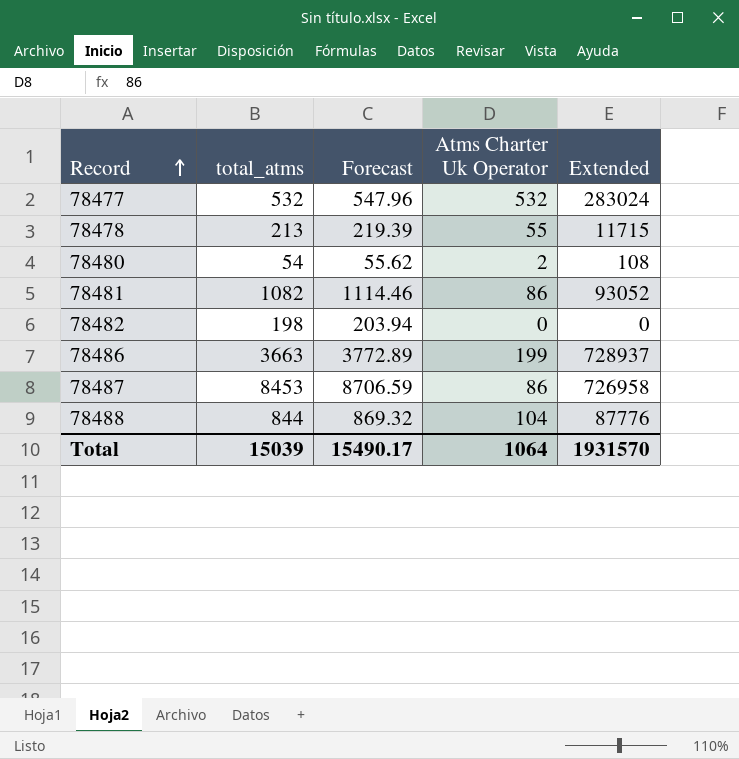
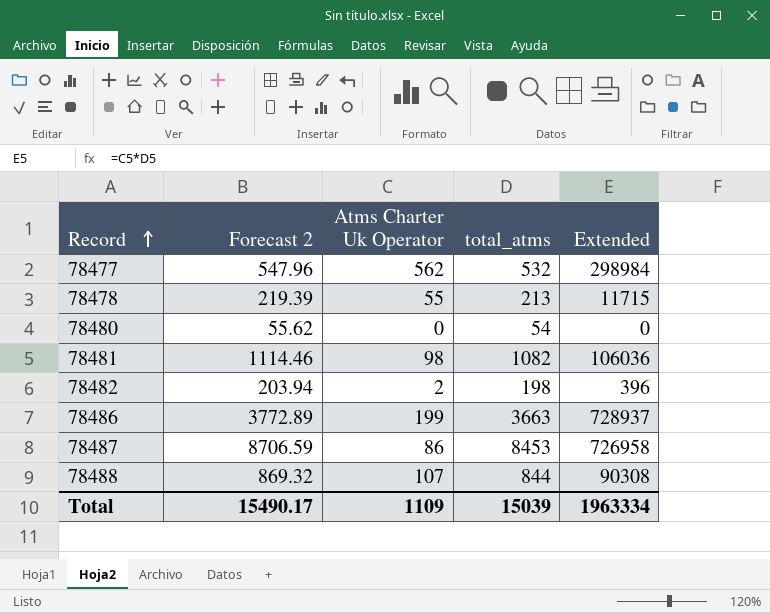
column name: Forecast -> Forecast 2
column total_atms | position: 2 -> 4
78477 | Atms Charter Uk Operator: 532 -> 562
78477 | Extended: 283024 -> 298984
78480 | Atms Charter Uk Operator: 2 -> 0
78480 | Extended: 108 -> 0
78481 | Atms Charter Uk Operator: 86 -> 98
78481 | Extended: 93052 -> 106036
78482 | Atms Charter Uk Operator: 0 -> 2
78482 | Extended: 0 -> 396
78488 | Atms Charter Uk Operator: 104 -> 107
78488 | Extended: 87776 -> 90308
Total | Atms Charter Uk Operator: 1064 -> 1109
Total | Extended: 1931570 -> 1963334

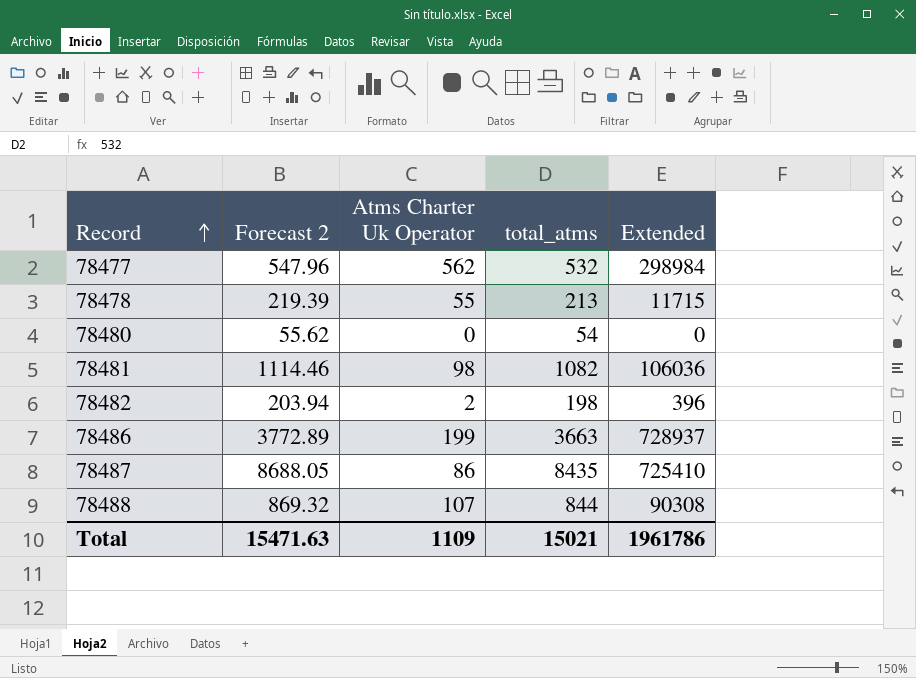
78487 | Forecast 2: 8706.59 -> 8688.05
78487 | total_atms: 8453 -> 8435
78487 | Extended: 726958 -> 725410
Total | Forecast 2: 15490.17 -> 15471.63
Total | total_atms: 15039 -> 15021
Total | Extended: 1963334 -> 1961786

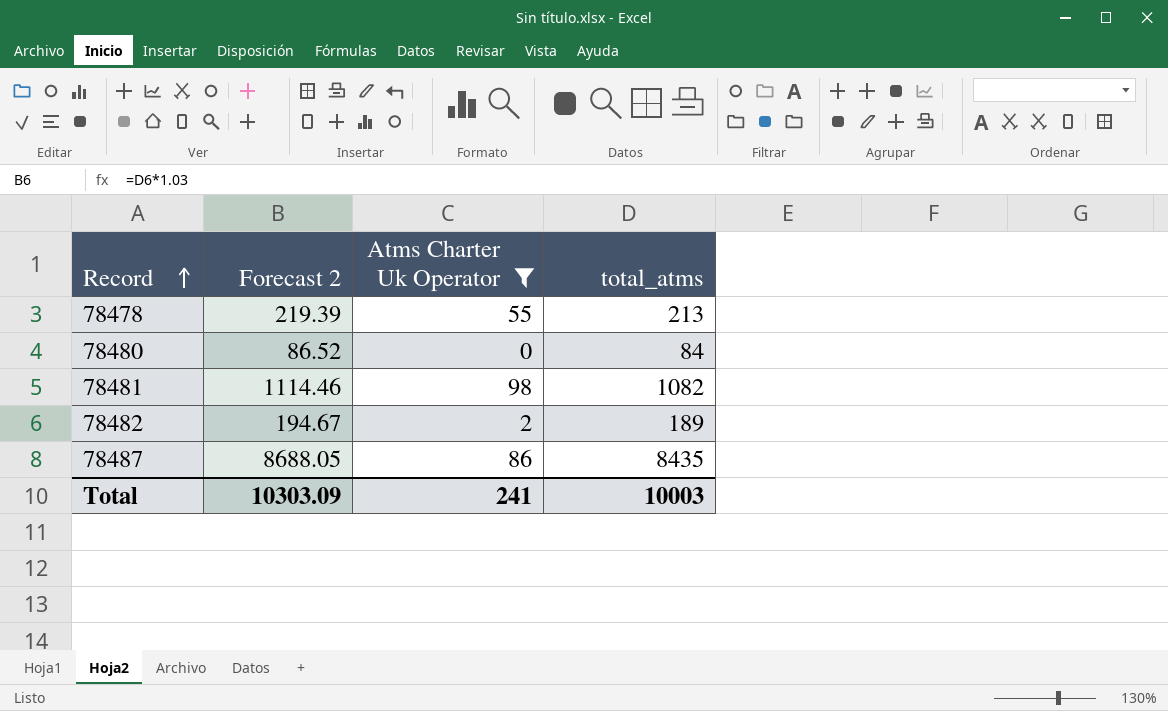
filter: none -> Atms Charter Uk Operator <= 98
column Extended | formula: [Atms Charter Uk Operator] * [total_atms] -> none
78480 | Forecast 2: 55.62 -> 86.52
78480 | total_atms: 54 -> 84
78482 | Forecast 2: 203.94 -> 194.67
78482 | total_atms: 198 -> 189
Total | Forecast 2: 15471.63 -> 10303.09
Total | Atms Charter Uk Operator: 1109 -> 241
Total | total_atms: 15021 -> 10003

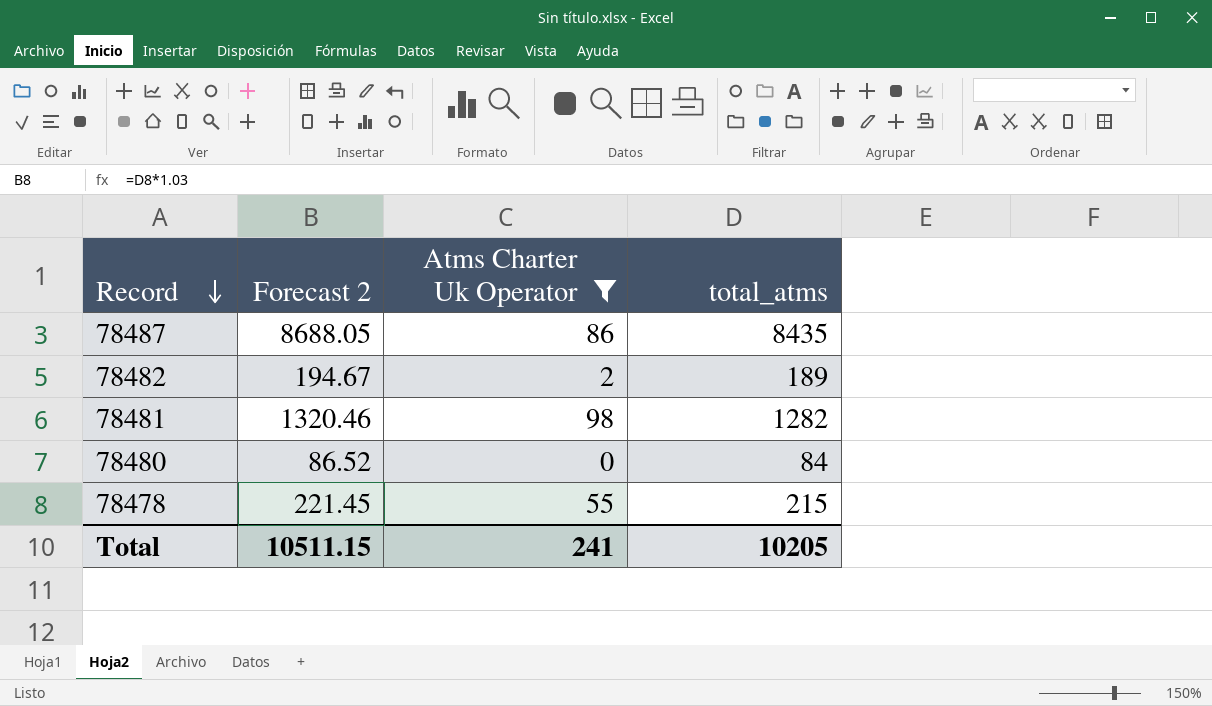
row order: Record ascending -> Record descending
78481 | Forecast 2: 1114.46 -> 1320.46
78481 | total_atms: 1082 -> 1282
78478 | Forecast 2: 219.39 -> 221.45
78478 | total_atms: 213 -> 215
Total | Forecast 2: 10303.09 -> 10511.15
Total | total_atms: 10003 -> 10205

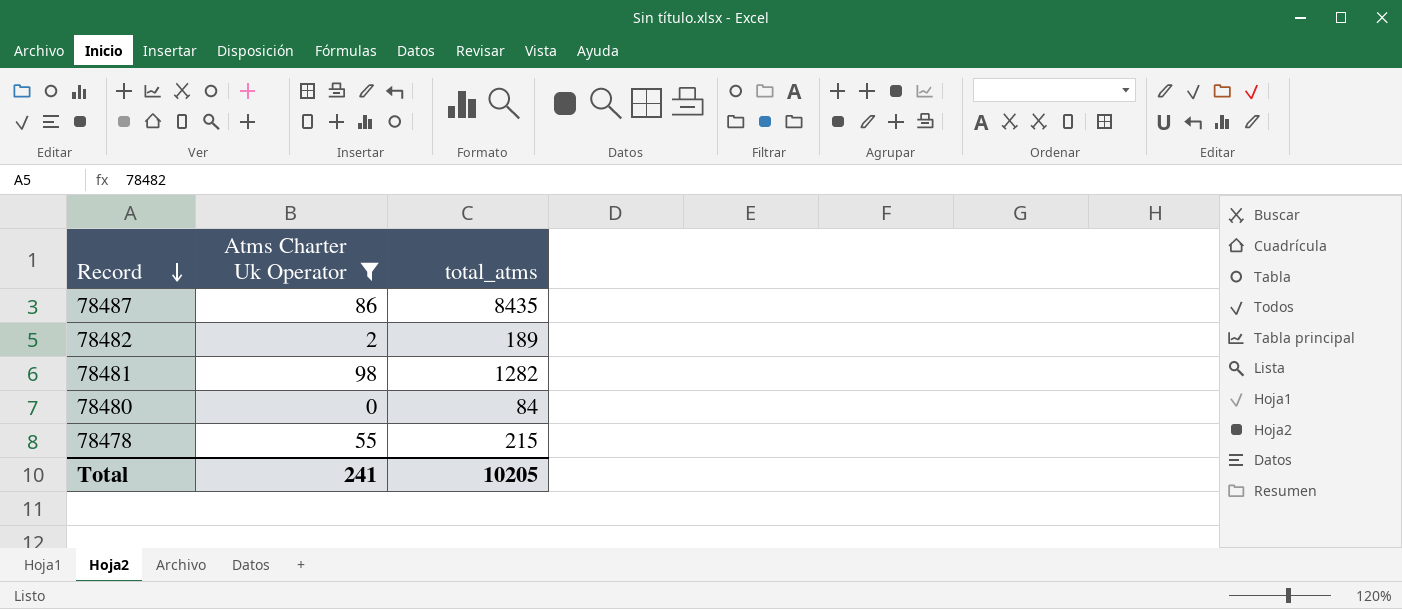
column Forecast 2 | formula: [total_atms] * 1.03 -> none

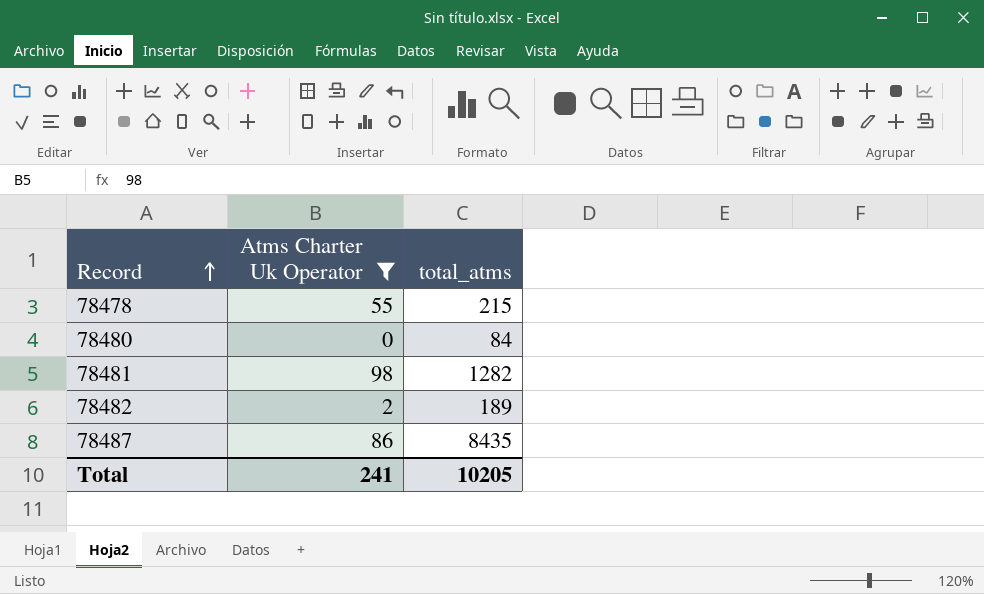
row order: Record descending -> Record ascending

